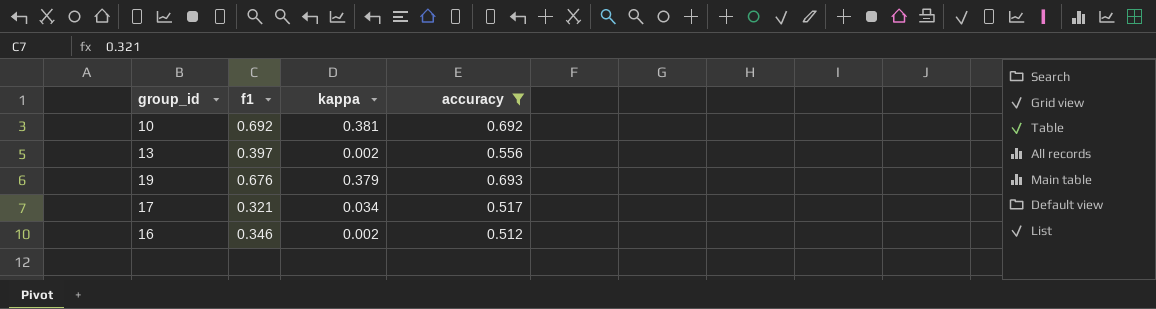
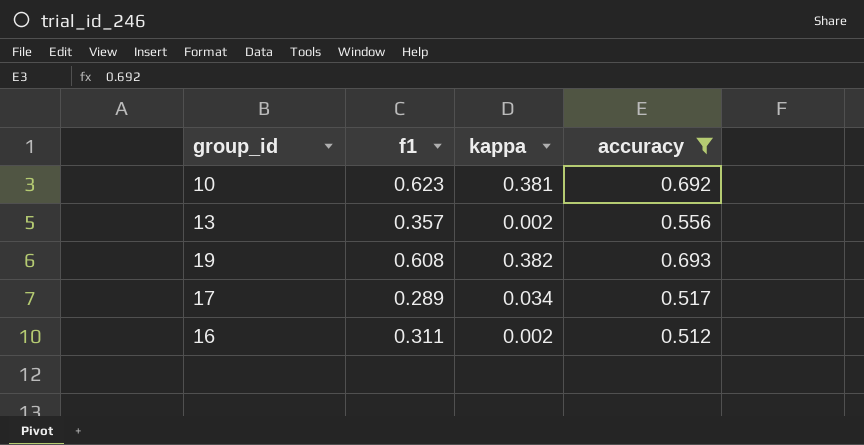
10 | f1: 0.692 -> 0.623
13 | f1: 0.397 -> 0.357
19 | f1: 0.676 -> 0.608
19 | kappa: 0.379 -> 0.382
17 | f1: 0.321 -> 0.289
16 | f1: 0.346 -> 0.311

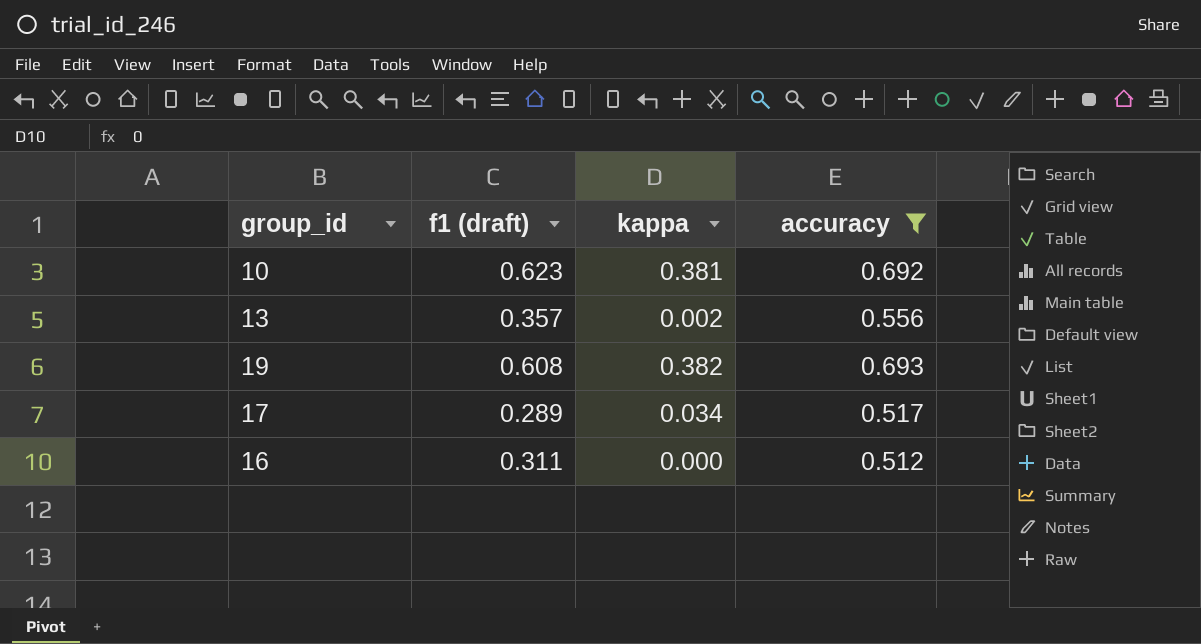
column name: f1 -> f1 (draft)
16 | kappa: 0.002 -> 0.000

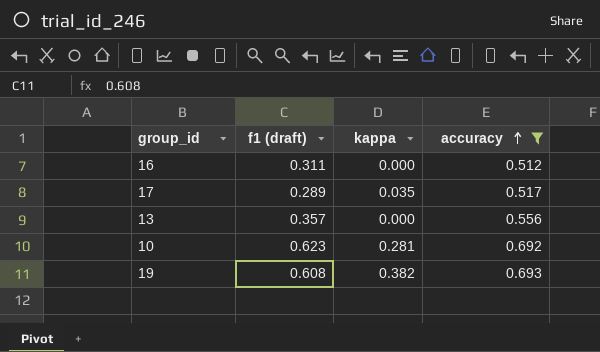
row order: none -> accuracy ascending
17 | kappa: 0.034 -> 0.035
13 | kappa: 0.002 -> 0.000
10 | kappa: 0.381 -> 0.281

